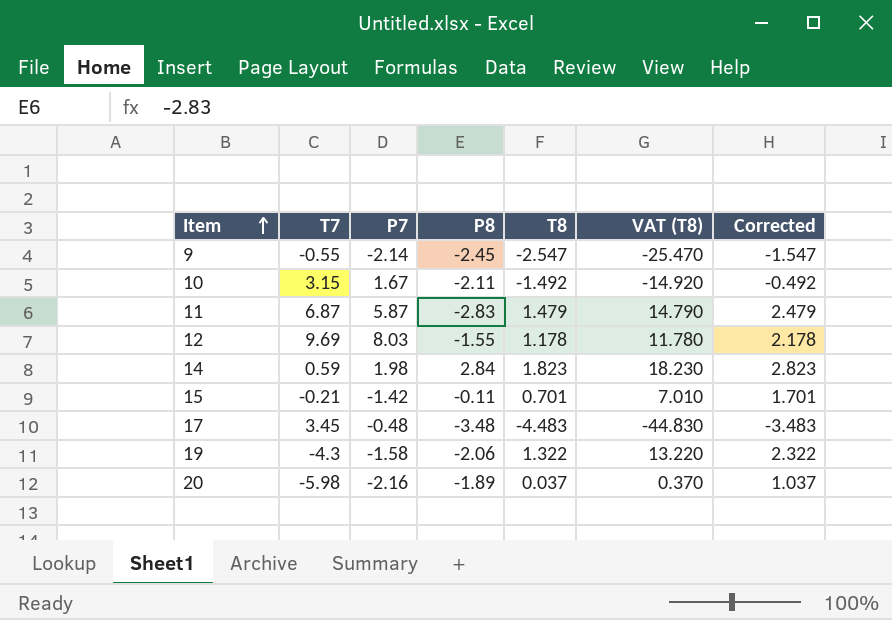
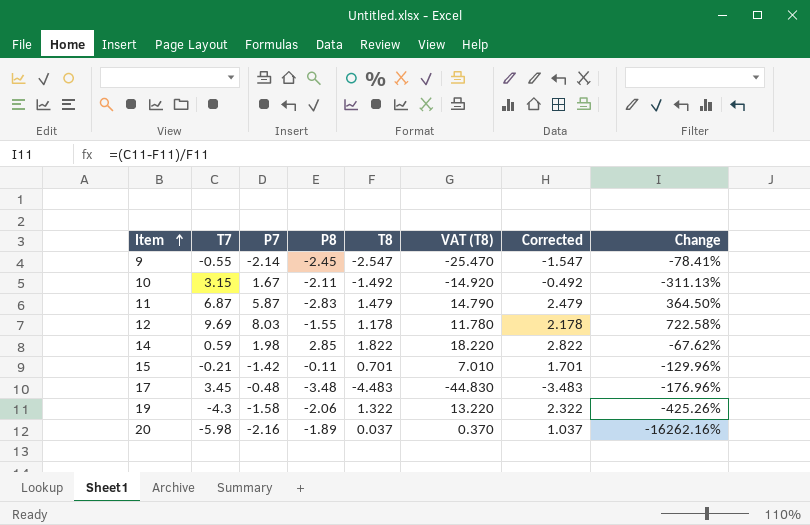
column Change | formula: none -> ([T7] - [T8]) / [T8]
14 | P8: 2.84 -> 2.85
14 | T8: 1.823 -> 1.822
14 | VAT (T8): 18.230 -> 18.220
14 | Corrected: 2.823 -> 2.822

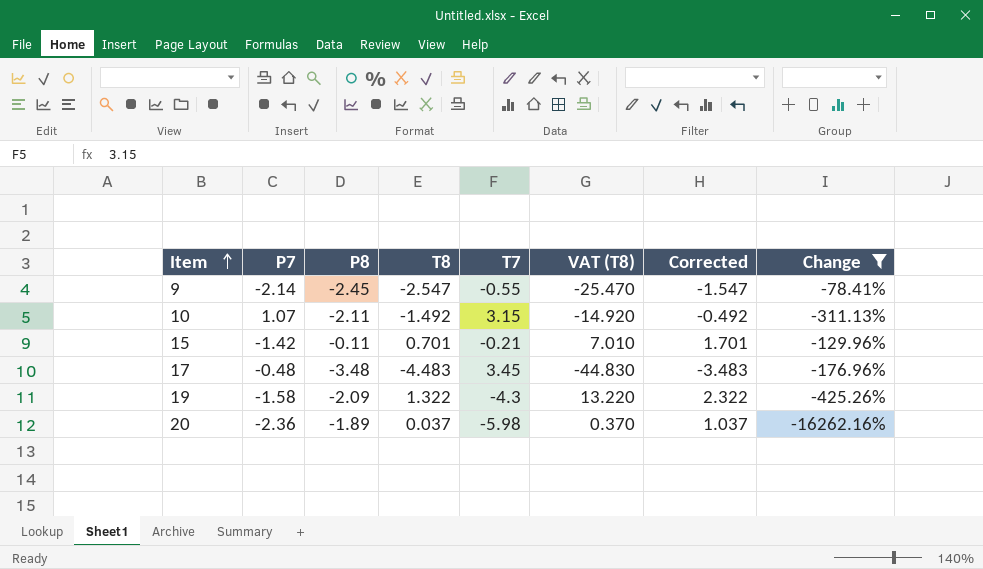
filter: none -> Change <= -78.41%
column T7 | position: 2 -> 5
10 | P7: 1.67 -> 1.07
19 | P8: -2.06 -> -2.09
20 | P7: -2.16 -> -2.36

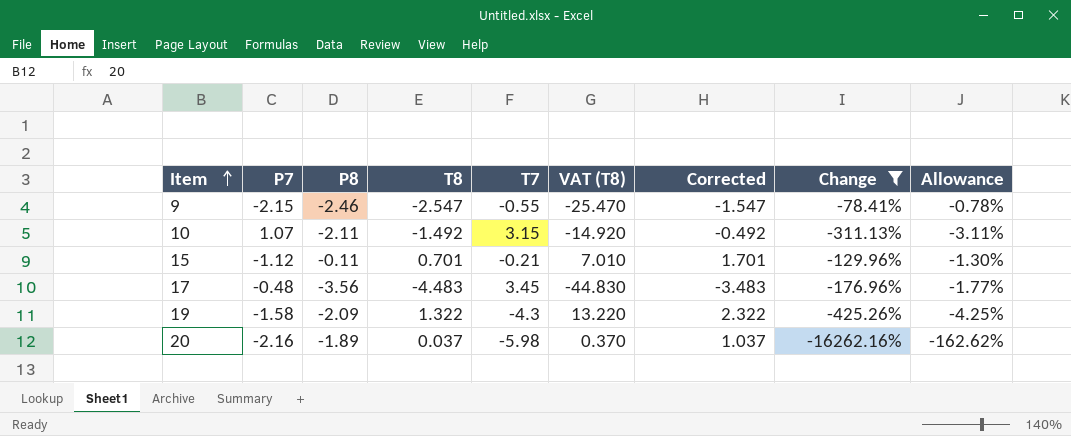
column Allowance | formula: none -> [Change] * 0.01
9 | P7: -2.14 -> -2.15
9 | P8: -2.45 -> -2.46
15 | P7: -1.42 -> -1.12
17 | P8: -3.48 -> -3.56
20 | P7: -2.36 -> -2.16

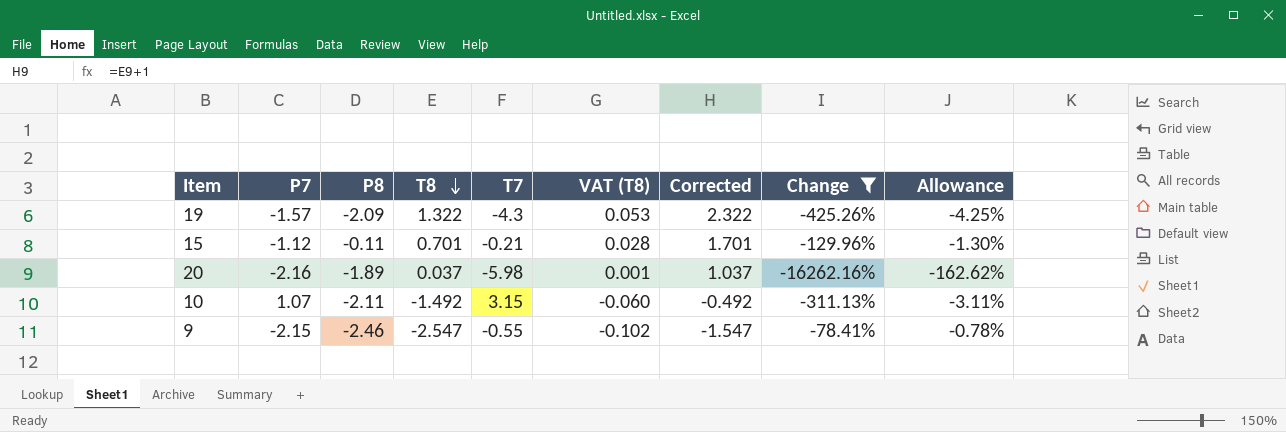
row order: Item ascending -> T8 descending
column VAT (T8) | formula: [T8] * 10 -> [T8] * 0.04
row 17: -0.48 | -3.56 | -4.483 | 3.45 | -44.830 | -3.483 | -176.96% | -1.77% -> none
19 | P7: -1.58 -> -1.57

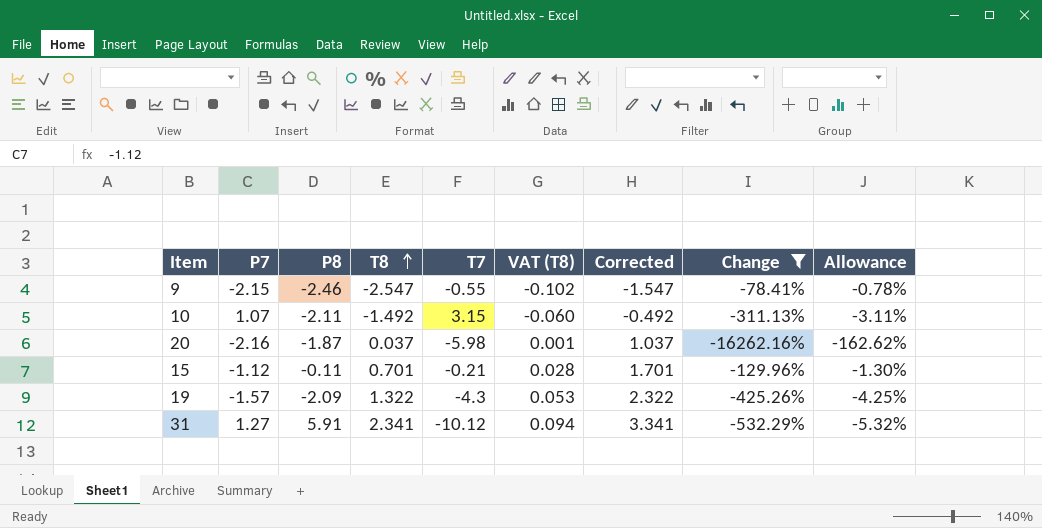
row order: T8 descending -> T8 ascending
20 | P8: -1.89 -> -1.87
row 31: none -> 1.27 | 5.91 | 2.341 | -10.12 | 0.094 | 3.341 | -532.29% | -5.32%

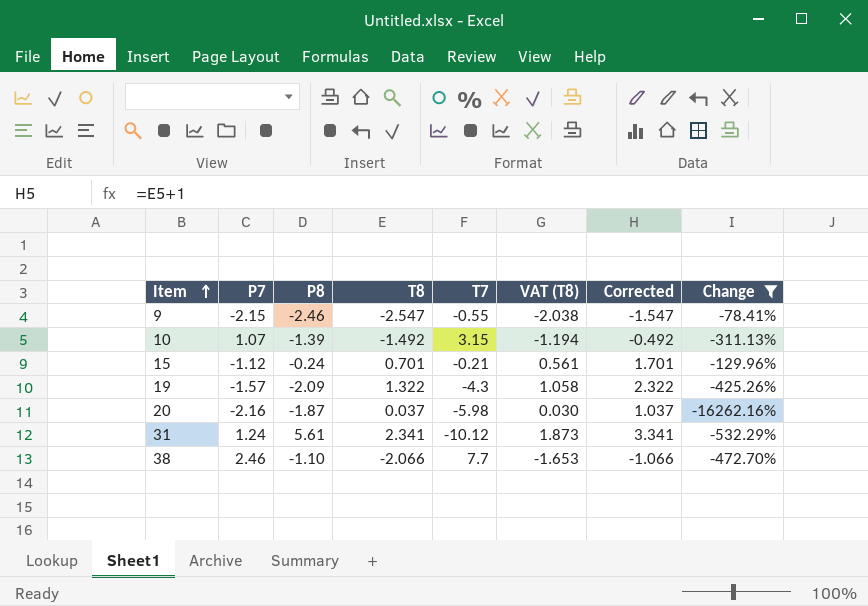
row order: T8 ascending -> Item ascending
column Allowance | formula: [Change] * 0.01 -> none
column VAT (T8) | formula: [T8] * 0.04 -> [T8] * 0.8
10 | P8: -2.11 -> -1.39
15 | P8: -0.11 -> -0.24
31 | P7: 1.27 -> 1.24
31 | P8: 5.91 -> 5.61
row 38: none -> 2.46 | -1.10 | -2.066 | 7.7 | -1.653 | -1.066 | -472.70%

